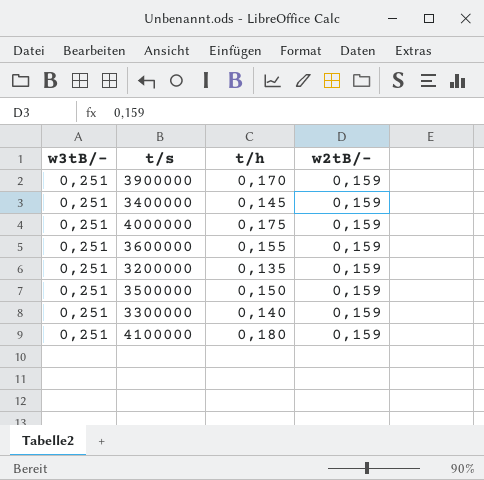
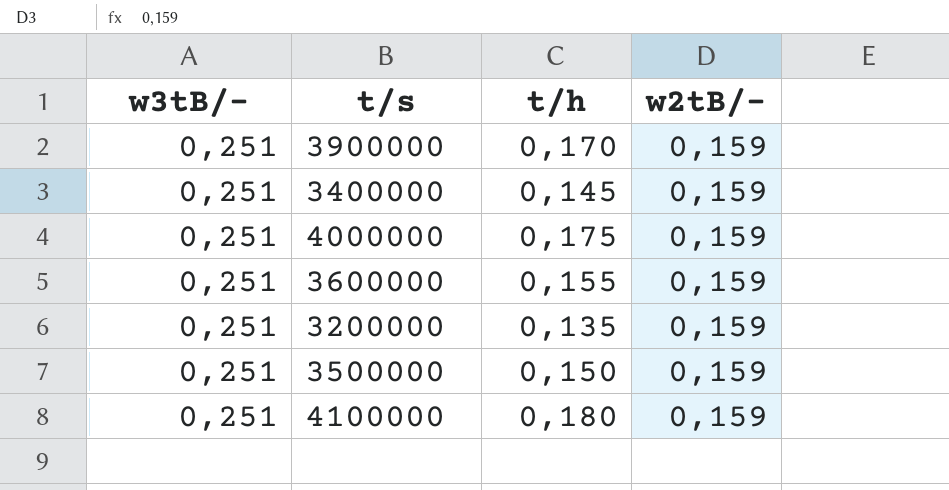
row 3300000: 0,251 | 0,140 | 0,159 -> none

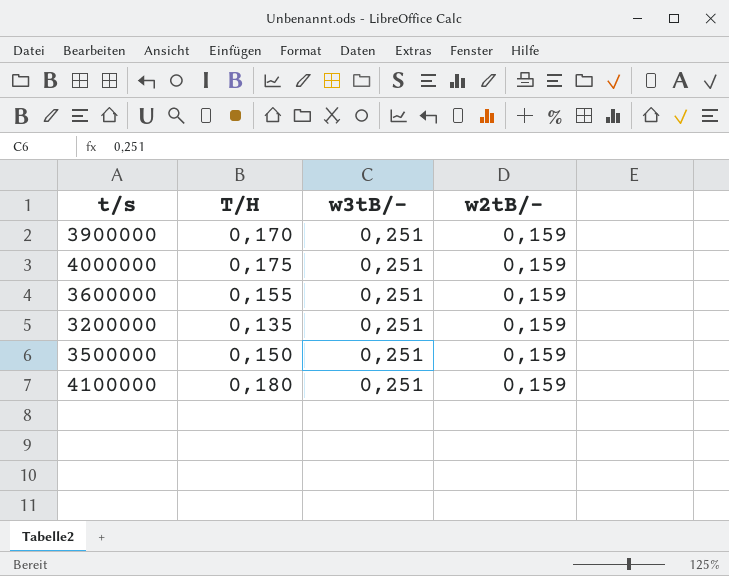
column name: t/h -> T/H
column w3tB/- | position: 1 -> 3
row 3400000: 0,251 | 0,145 | 0,159 -> none

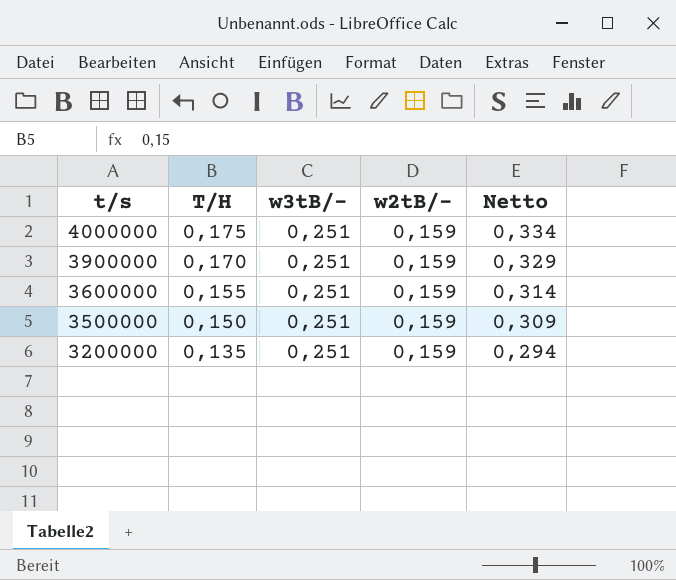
row order: none -> t/s descending
column Netto | formula: none -> [T/H] + [w2tB/-]
row 4100000: 0,180 | 0,251 | 0,159 -> none

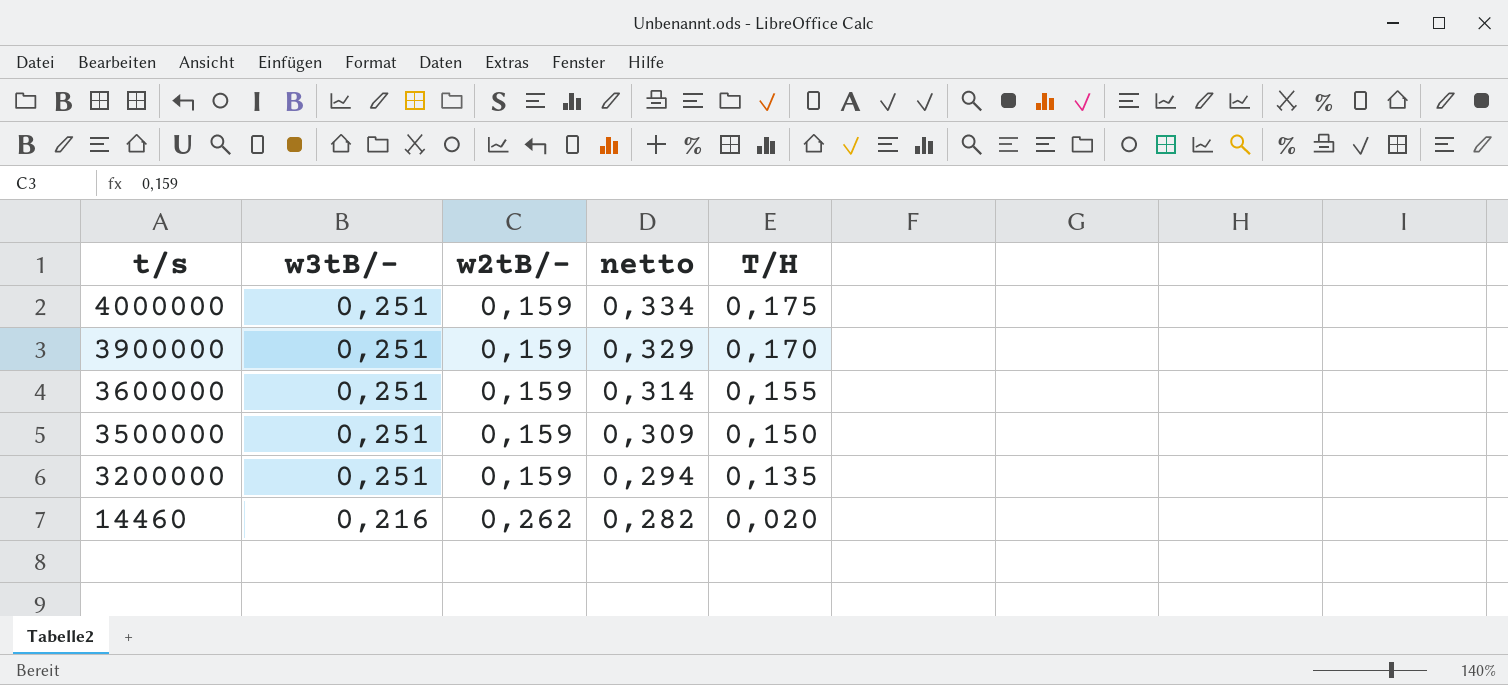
column name: Netto -> netto
column T/H | position: 2 -> 5
row 14460: none -> 0,216 | 0,262 | 0,282 | 0,020

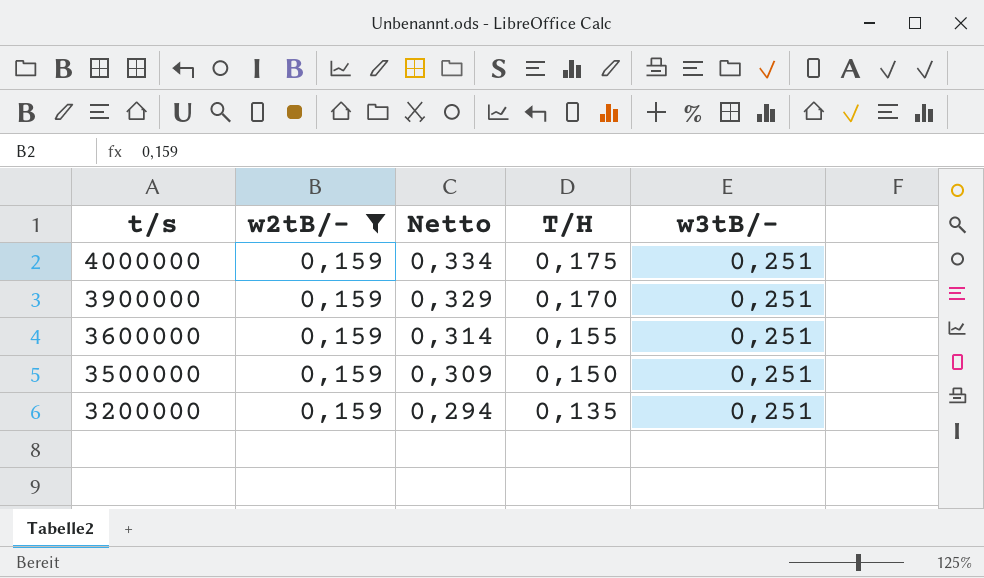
filter: none -> w2tB/- = 0,159
column name: netto -> Netto
column w3tB/- | position: 2 -> 5

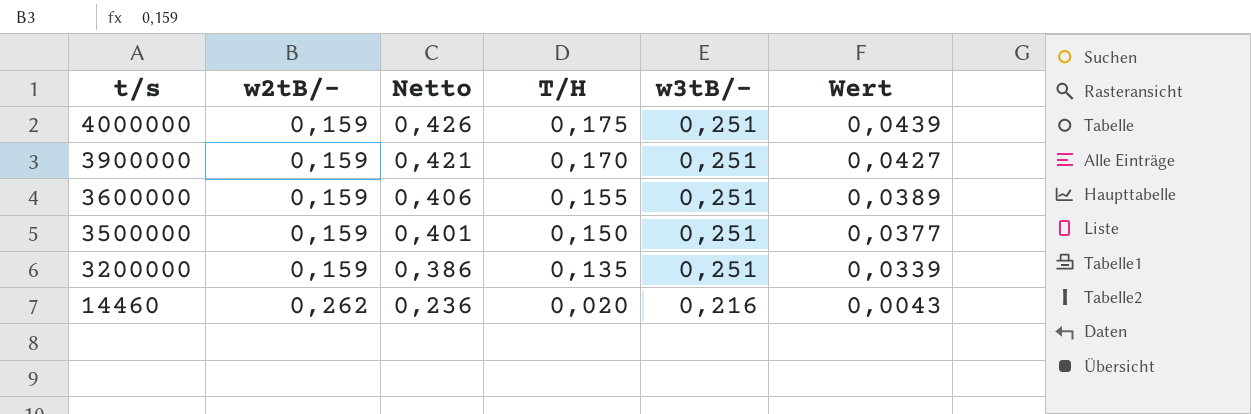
filter: w2tB/- = 0,159 -> none
column Netto | formula: [w2tB/-] + [T/H] -> [T/H] + [w3tB/-]
column Wert | formula: none -> [T/H] * [w3tB/-]

